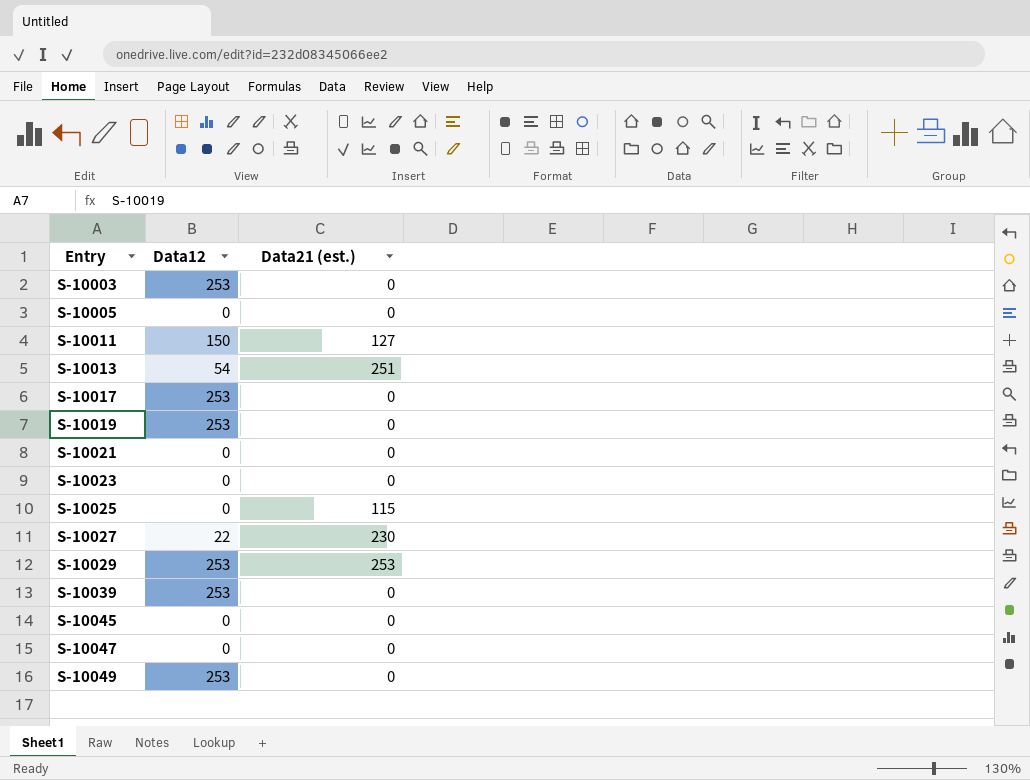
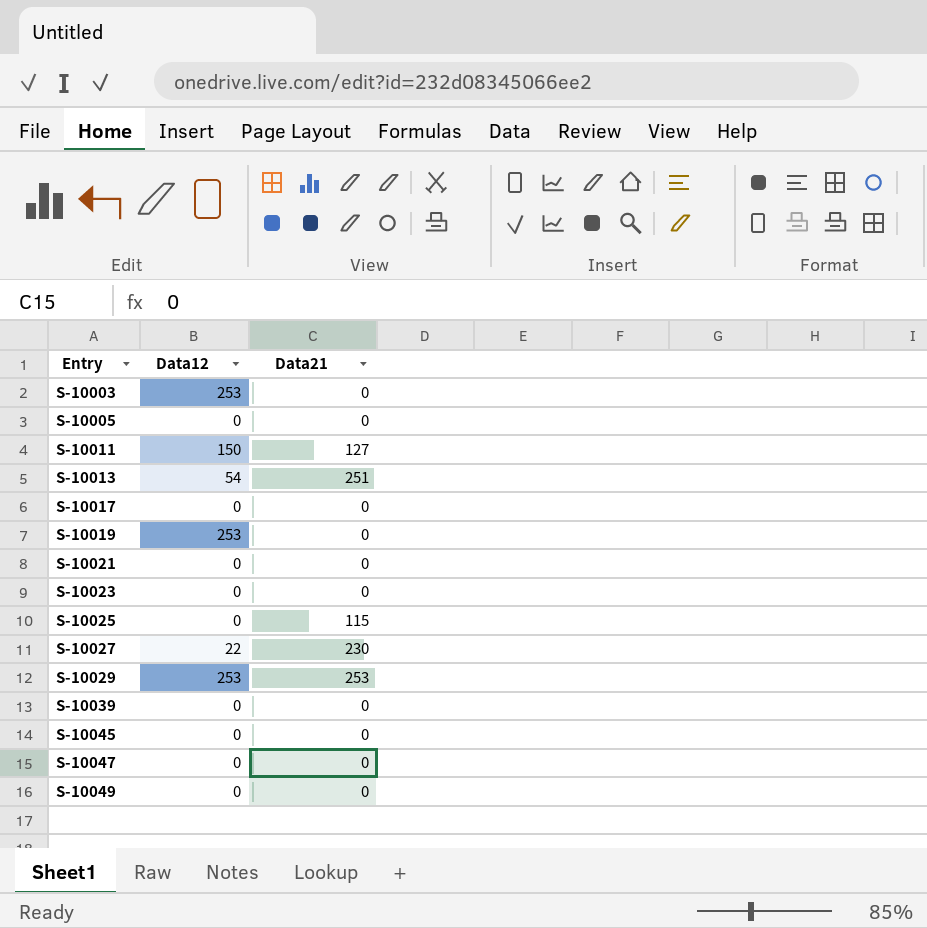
column name: Data21 (est.) -> Data21
S-10017 | Data12: 253 -> 0
S-10039 | Data12: 253 -> 0
S-10049 | Data12: 253 -> 0

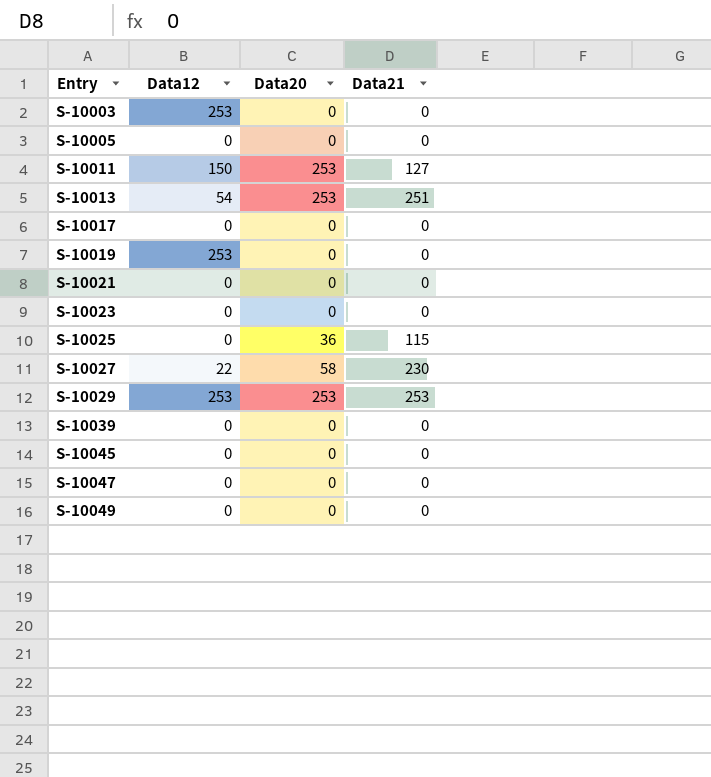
column Data20 | position: none -> 3

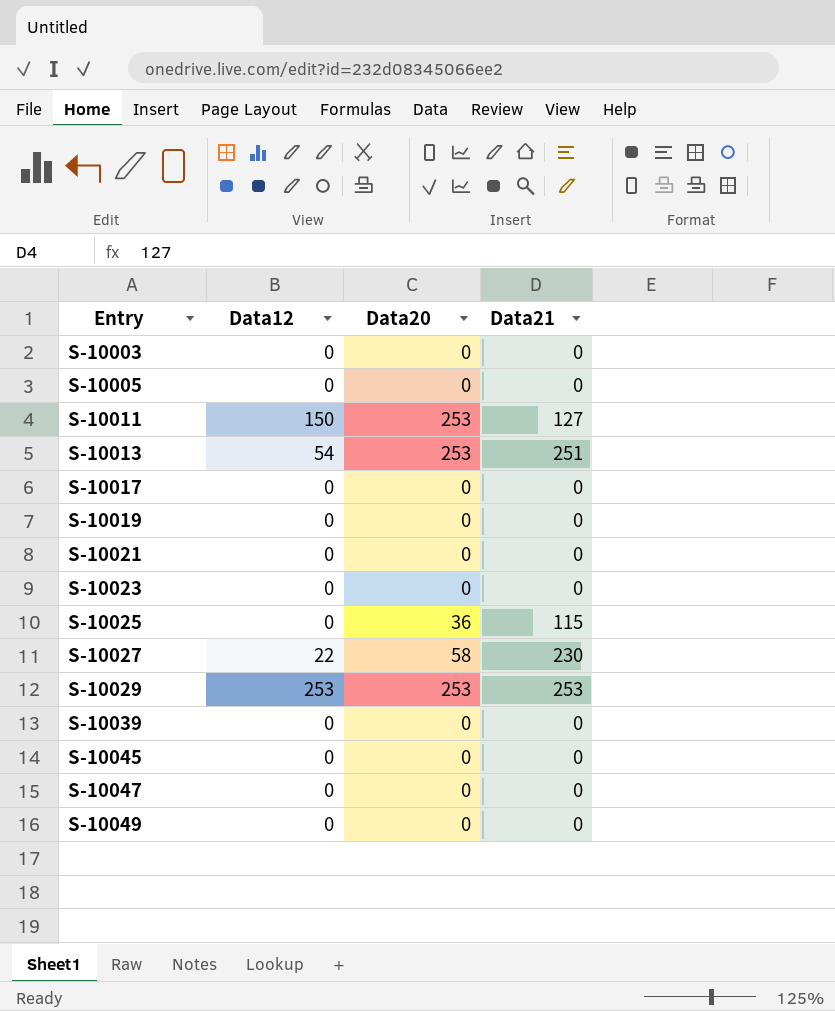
S-10003 | Data12: 253 -> 0
S-10019 | Data12: 253 -> 0

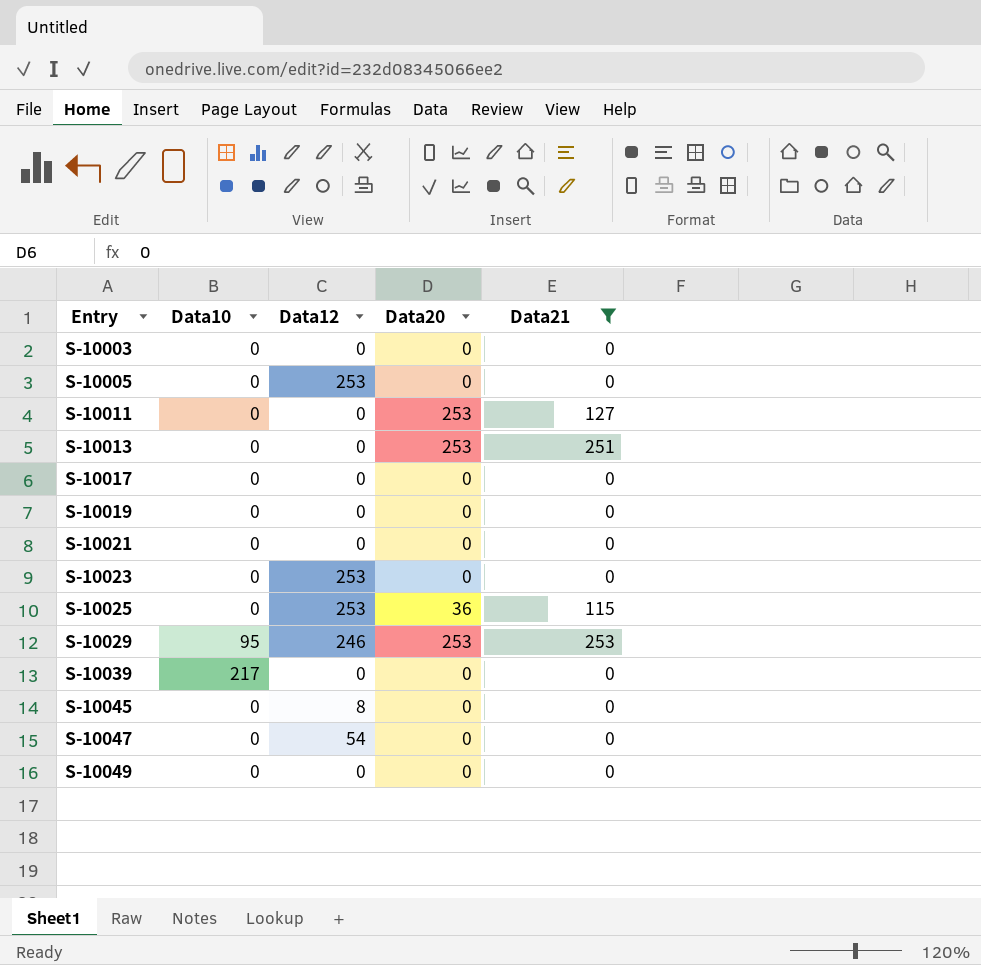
filter: none -> Data21 != 230
column Data10 | position: none -> 2
S-10005 | Data12: 0 -> 253
S-10011 | Data12: 150 -> 0
S-10013 | Data12: 54 -> 0
S-10023 | Data12: 0 -> 253
S-10025 | Data12: 0 -> 253
S-10029 | Data12: 253 -> 246
S-10045 | Data12: 0 -> 8
S-10047 | Data12: 0 -> 54

